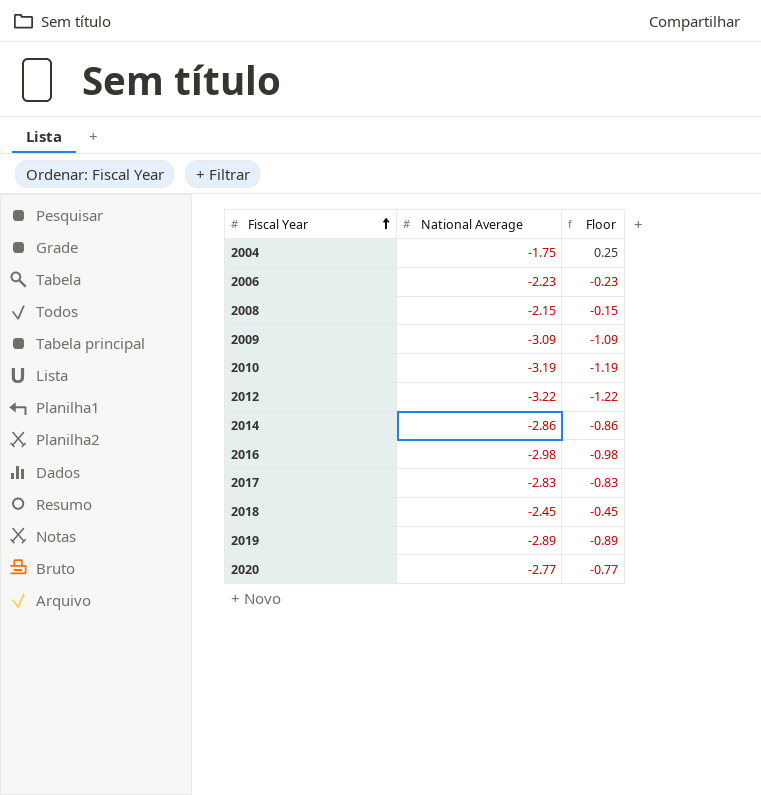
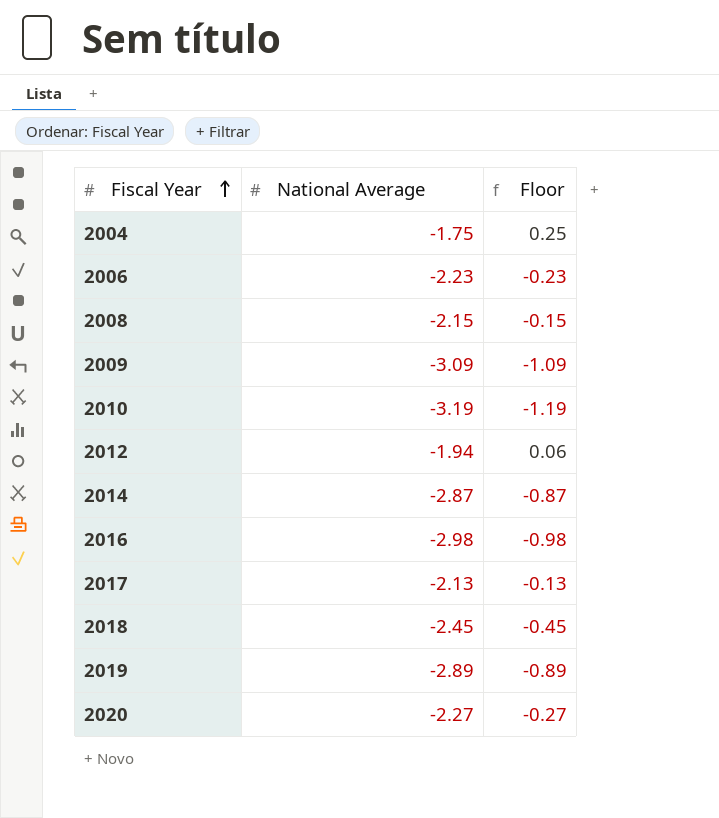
2012 | National Average: -3.22 -> -1.94
2012 | Floor: -1.22 -> 0.06
2014 | National Average: -2.86 -> -2.87
2014 | Floor: -0.86 -> -0.87
2017 | National Average: -2.83 -> -2.13
2017 | Floor: -0.83 -> -0.13
2020 | National Average: -2.77 -> -2.27
2020 | Floor: -0.77 -> -0.27

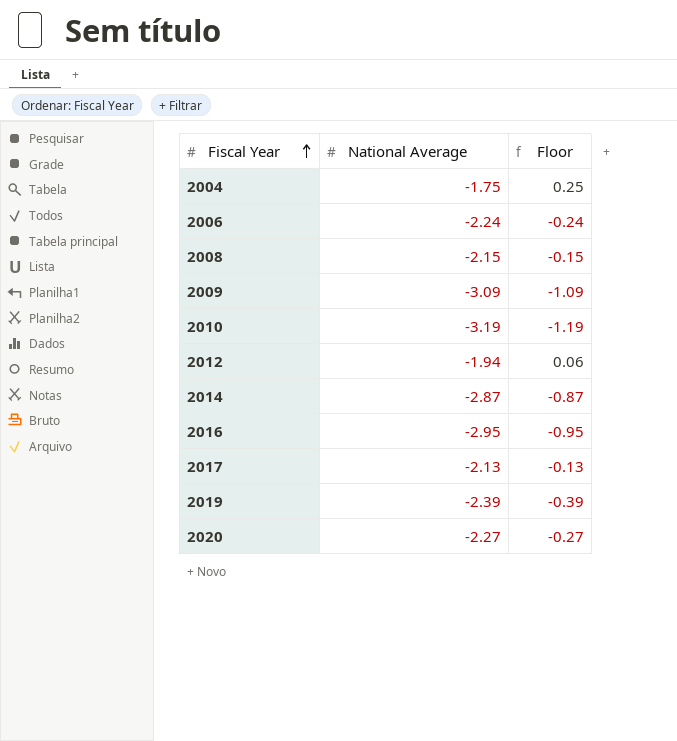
row 2018: -2.45 | -0.45 -> none
2006 | National Average: -2.23 -> -2.24
2006 | Floor: -0.23 -> -0.24
2016 | National Average: -2.98 -> -2.95
2016 | Floor: -0.98 -> -0.95
2019 | National Average: -2.89 -> -2.39
2019 | Floor: -0.89 -> -0.39

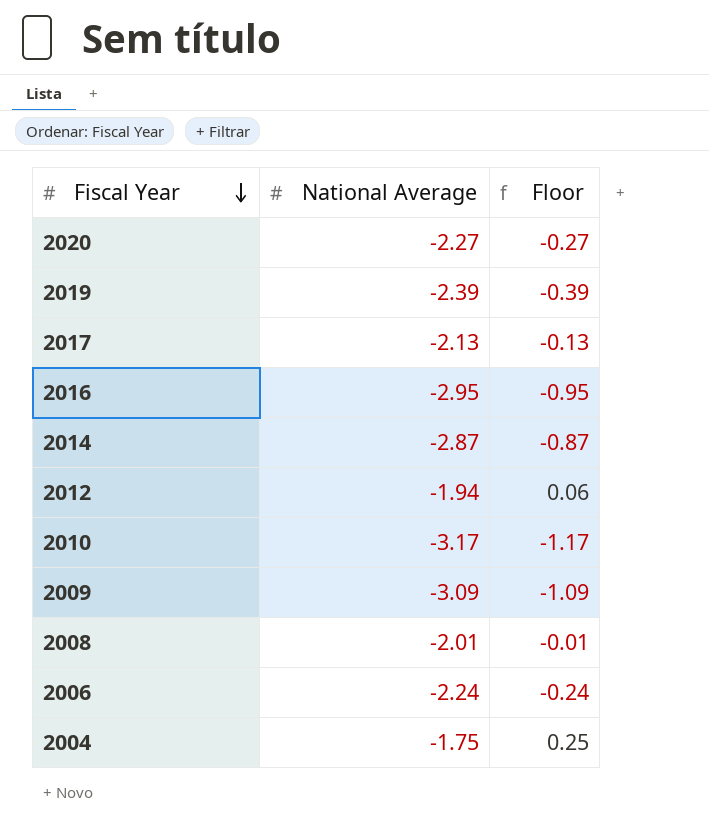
row order: Fiscal Year ascending -> Fiscal Year descending
2010 | National Average: -3.19 -> -3.17
2010 | Floor: -1.19 -> -1.17
2008 | National Average: -2.15 -> -2.01
2008 | Floor: -0.15 -> -0.01

